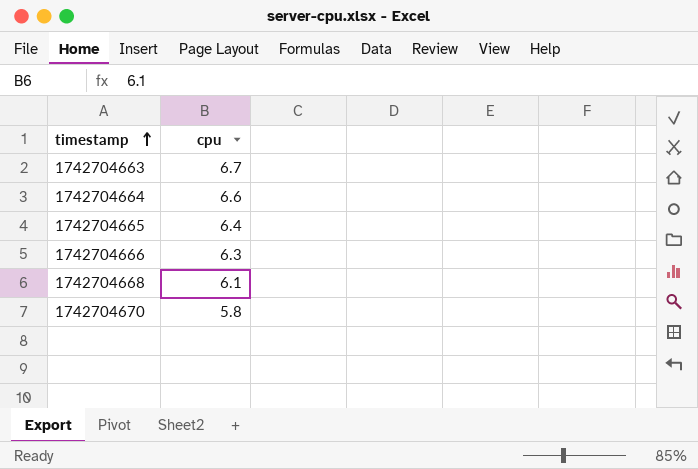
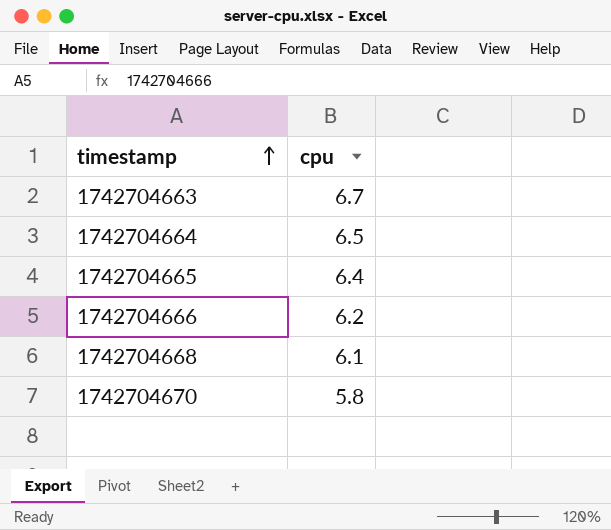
1742704664 | cpu: 6.6 -> 6.5
1742704666 | cpu: 6.3 -> 6.2

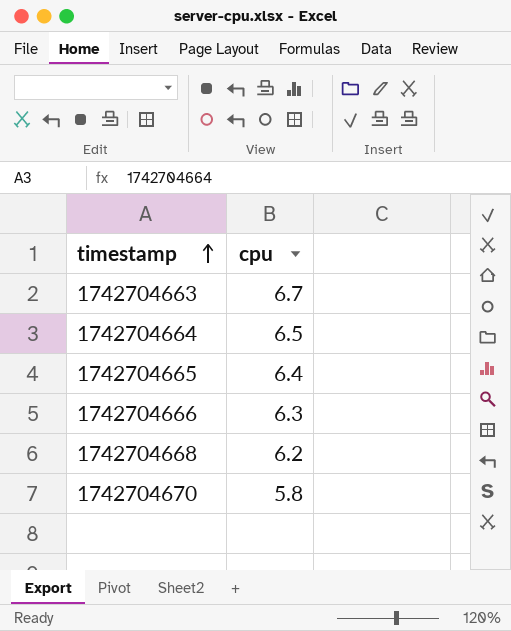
1742704666 | cpu: 6.2 -> 6.3
1742704668 | cpu: 6.1 -> 6.2

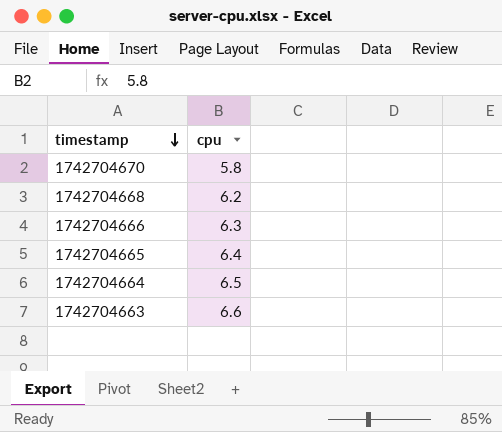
row order: timestamp ascending -> timestamp descending
1742704663 | cpu: 6.7 -> 6.6

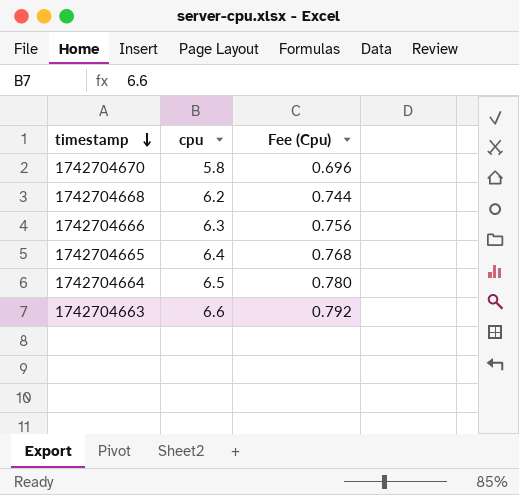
column Fee (Cpu) | formula: none -> [cpu] * 0.12

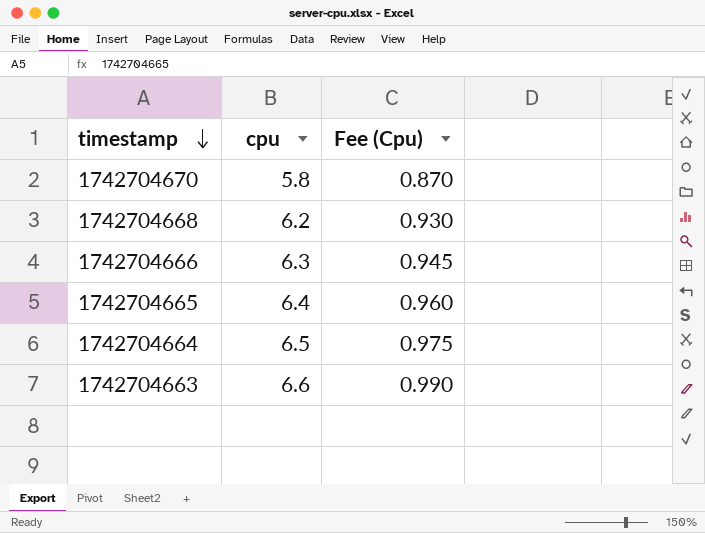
column Fee (Cpu) | formula: [cpu] * 0.12 -> [cpu] * 0.15

